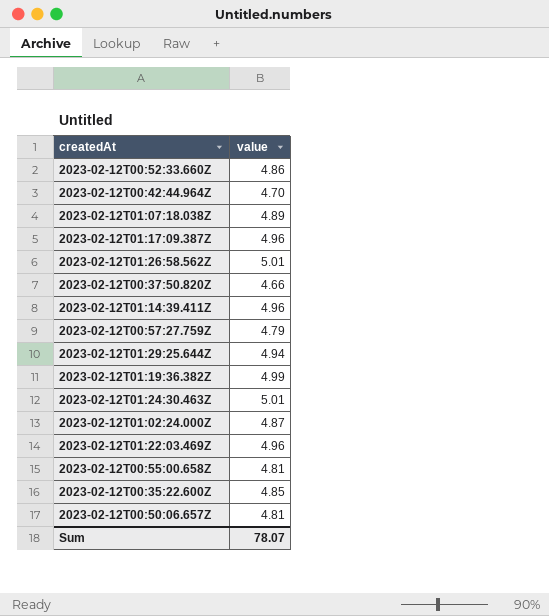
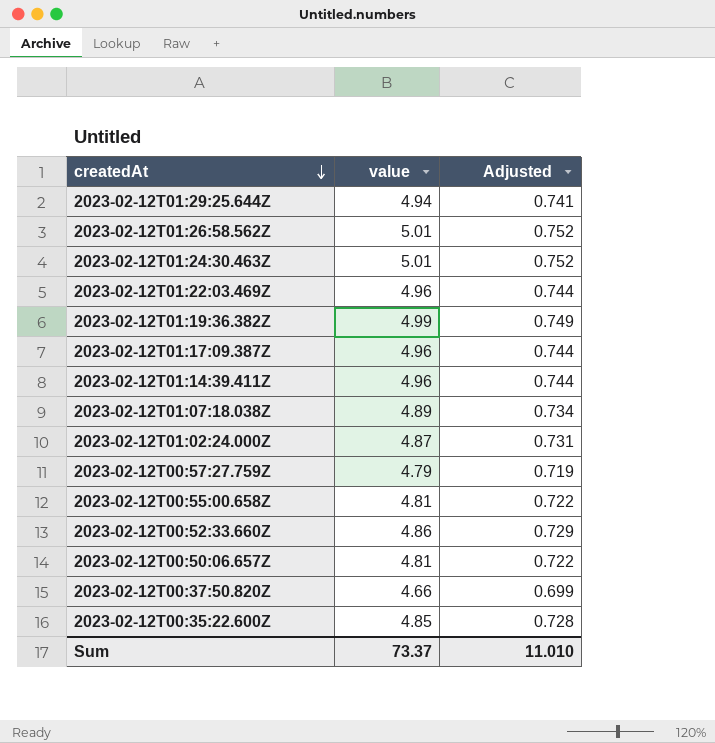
row order: none -> createdAt descending
column Adjusted | formula: none -> [value] * 0.15
row 2023-02-12T00:42:44.964Z: 4.70 -> none
Sum | value: 78.07 -> 73.37

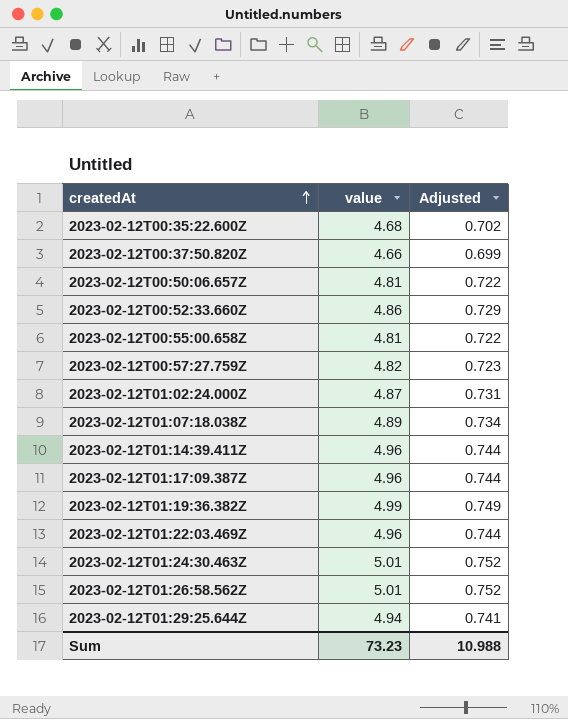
row order: createdAt descending -> createdAt ascending
2023-02-12T00:35:22.600Z | value: 4.85 -> 4.68
2023-02-12T00:35:22.600Z | Adjusted: 0.728 -> 0.702
2023-02-12T00:57:27.759Z | value: 4.79 -> 4.82
2023-02-12T00:57:27.759Z | Adjusted: 0.719 -> 0.723
Sum | value: 73.37 -> 73.23
Sum | Adjusted: 11.010 -> 10.988

